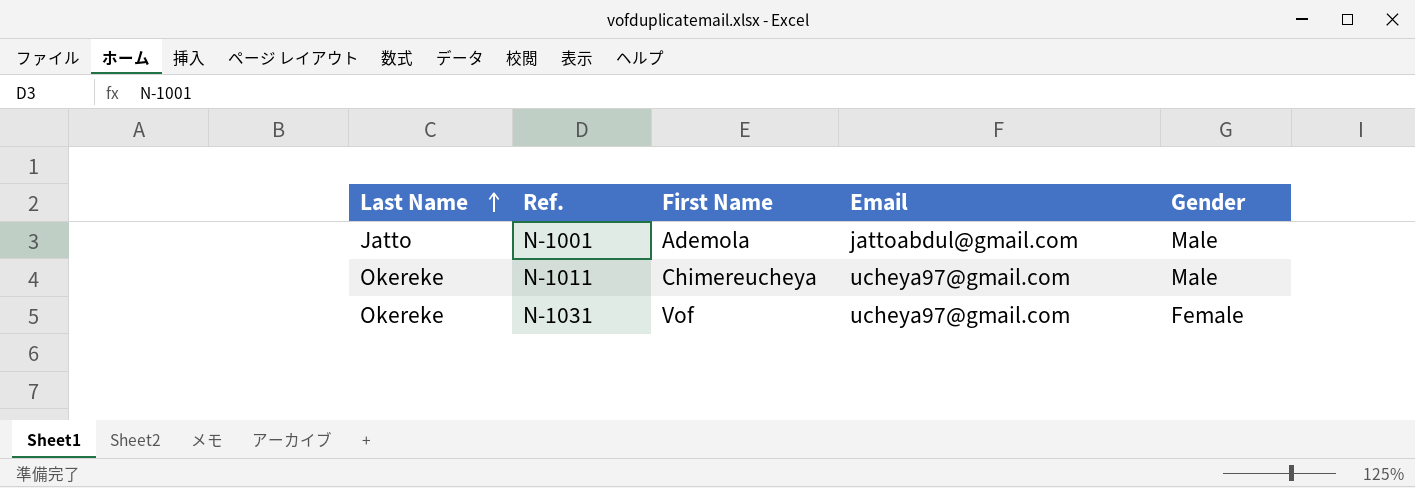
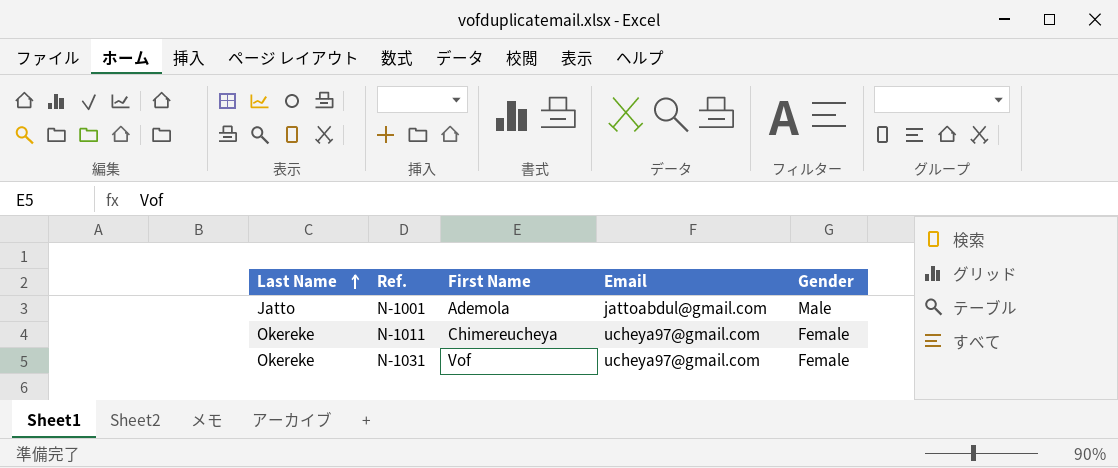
N-1011 | Gender: Male -> Female

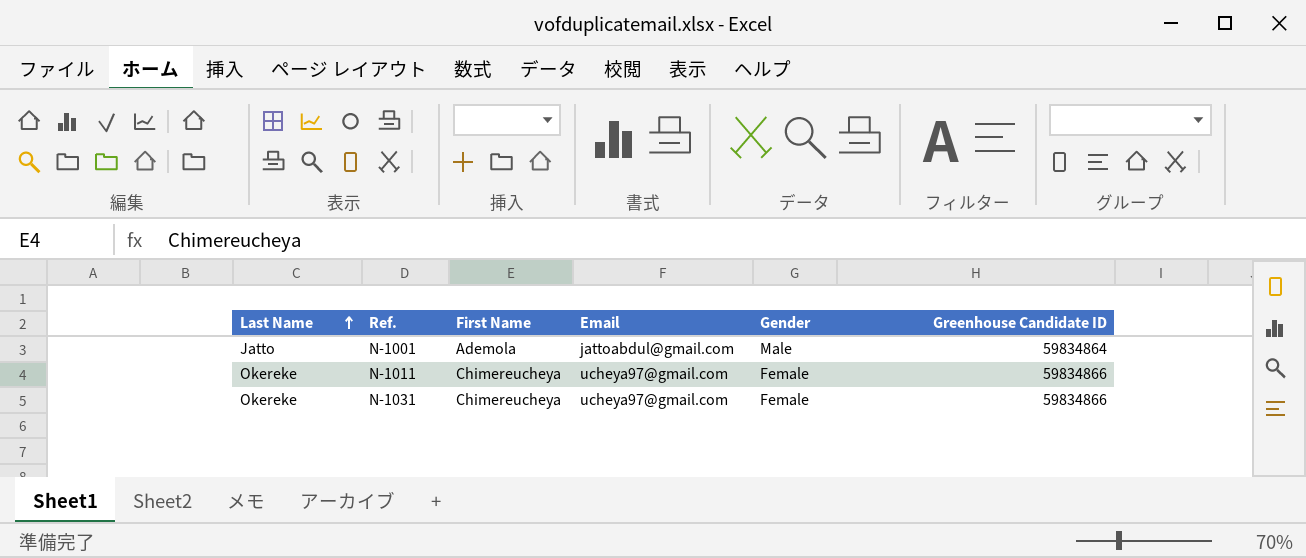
column Greenhouse Candidate ID | position: none -> 6
N-1031 | First Name: Vof -> Chimereucheya

